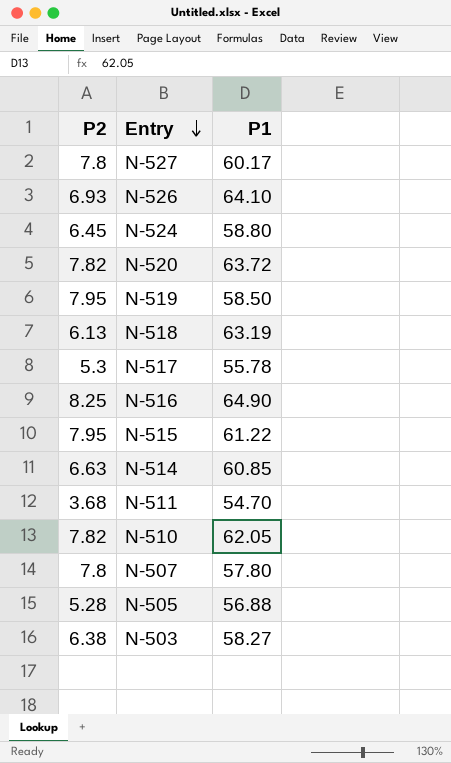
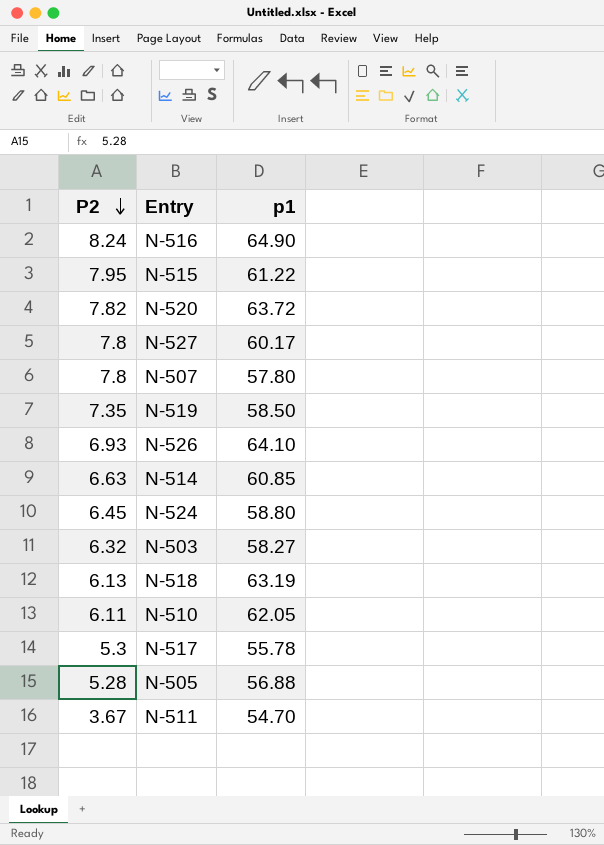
row order: Entry descending -> P2 descending
column name: P1 -> p1
N-516 | P2: 8.25 -> 8.24
N-519 | P2: 7.95 -> 7.35
N-503 | P2: 6.38 -> 6.32
N-510 | P2: 7.82 -> 6.11
N-511 | P2: 3.68 -> 3.67

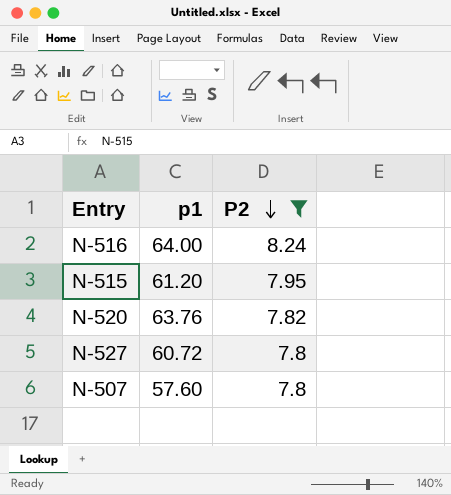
filter: none -> P2 >= 7.8
column P2 | position: 1 -> 3
N-516 | p1: 64.90 -> 64.00
N-515 | p1: 61.22 -> 61.20
N-520 | p1: 63.72 -> 63.76
N-527 | p1: 60.17 -> 60.72
N-507 | p1: 57.80 -> 57.60

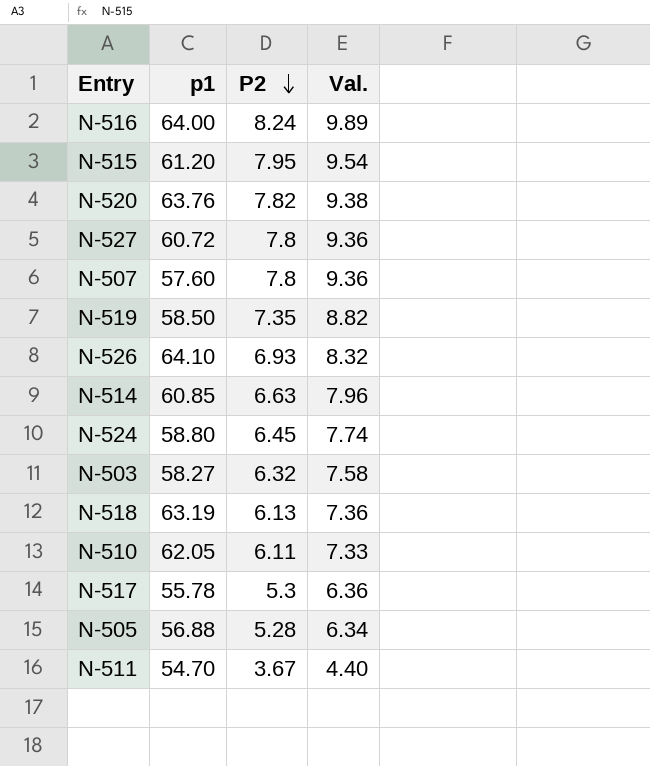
filter: P2 >= 7.8 -> none
column Val. | formula: none -> [P2] * 1.2

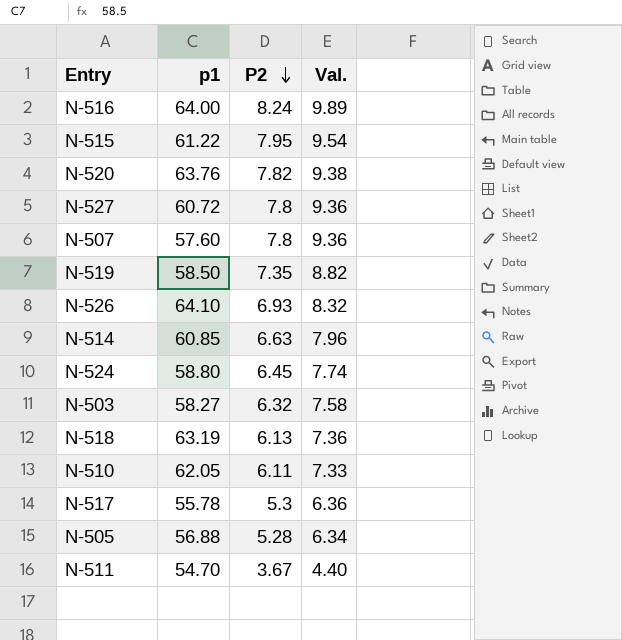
N-515 | p1: 61.20 -> 61.22

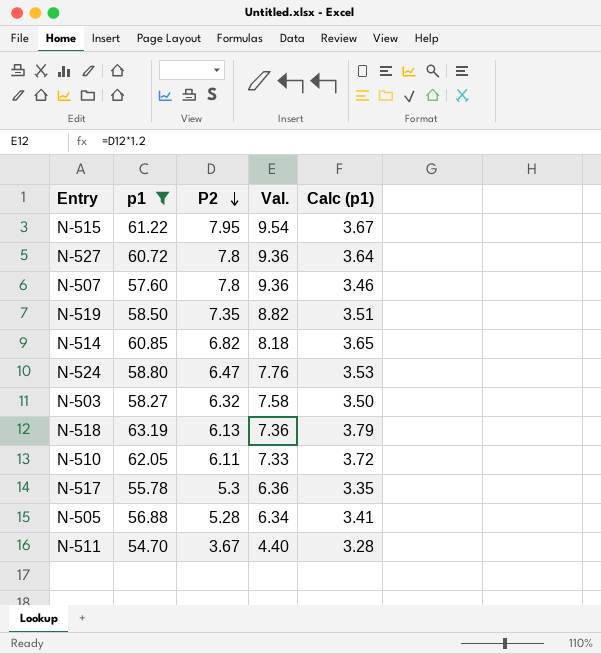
filter: none -> p1 <= 63.19
column Calc (p1) | formula: none -> [p1] * 0.06
N-514 | P2: 6.63 -> 6.82
N-514 | Val.: 7.96 -> 8.18
N-524 | P2: 6.45 -> 6.47
N-524 | Val.: 7.74 -> 7.76

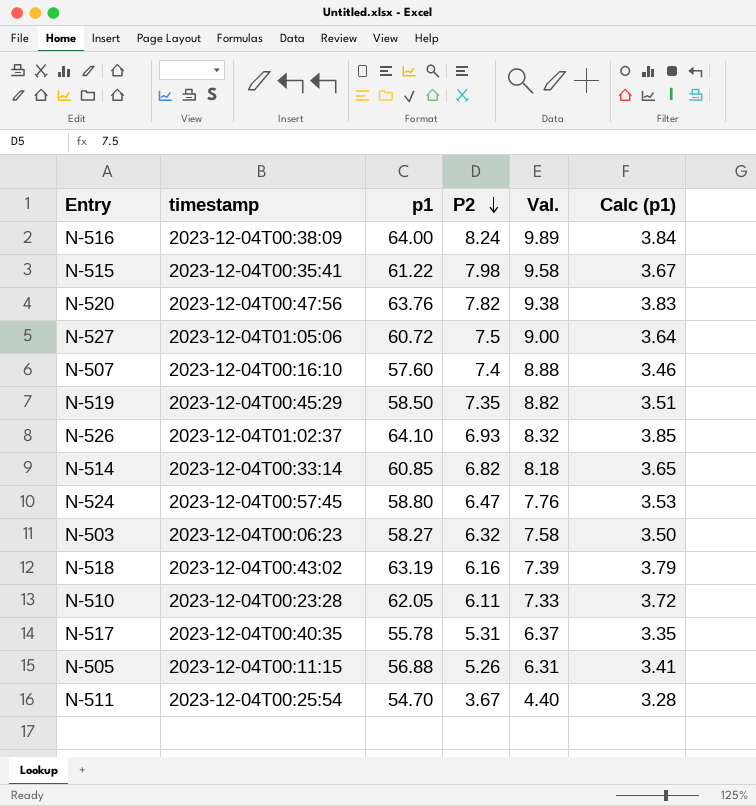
filter: p1 <= 63.19 -> none
column timestamp | position: none -> 2
N-515 | P2: 7.95 -> 7.98
N-515 | Val.: 9.54 -> 9.58
N-527 | P2: 7.8 -> 7.5
N-527 | Val.: 9.36 -> 9.00
N-507 | P2: 7.8 -> 7.4
N-507 | Val.: 9.36 -> 8.88
N-518 | P2: 6.13 -> 6.16
N-518 | Val.: 7.36 -> 7.39
N-517 | P2: 5.3 -> 5.31
N-517 | Val.: 6.36 -> 6.37
N-505 | P2: 5.28 -> 5.26
N-505 | Val.: 6.34 -> 6.31

